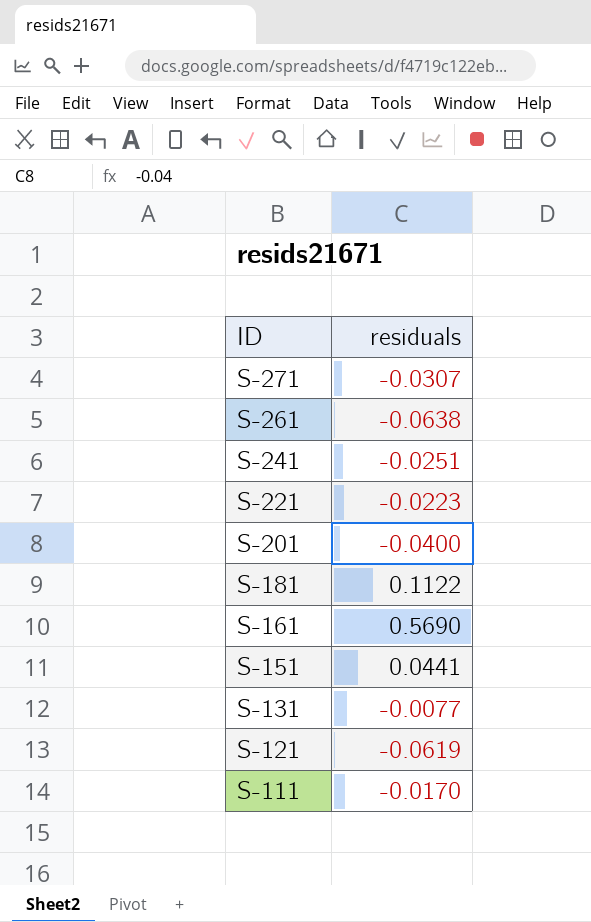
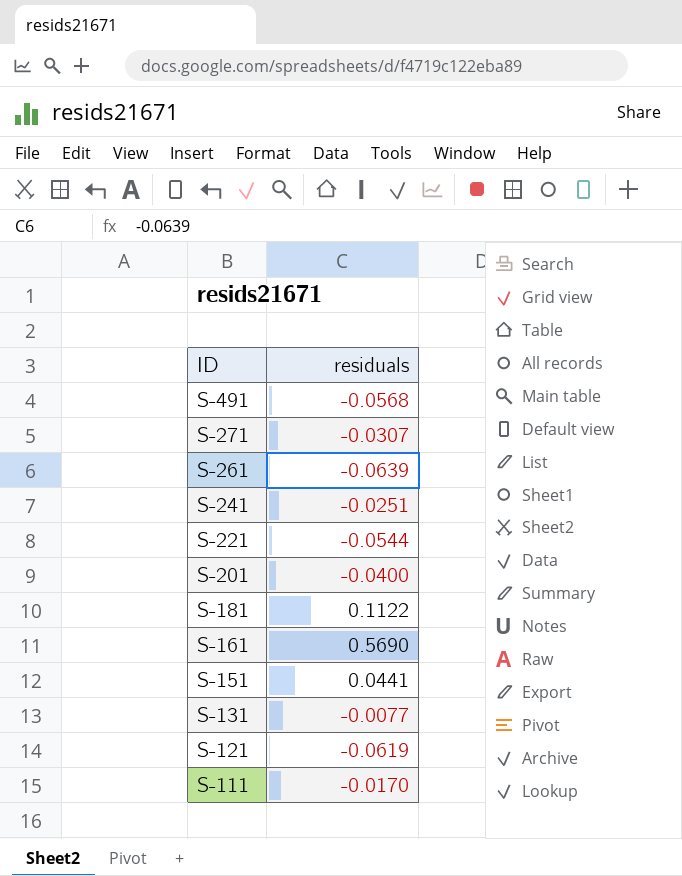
row S-491: none -> -0.0568
S-261 | residuals: -0.0638 -> -0.0639
S-221 | residuals: -0.0223 -> -0.0544

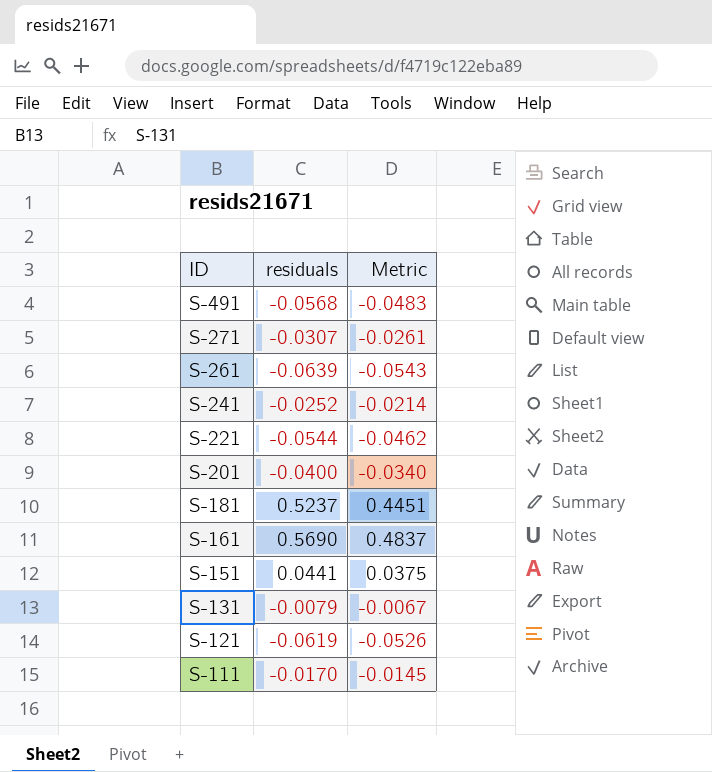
column Metric | formula: none -> [residuals] * 0.85
S-241 | residuals: -0.0251 -> -0.0252
S-181 | residuals: 0.1122 -> 0.5237
S-131 | residuals: -0.0077 -> -0.0079

